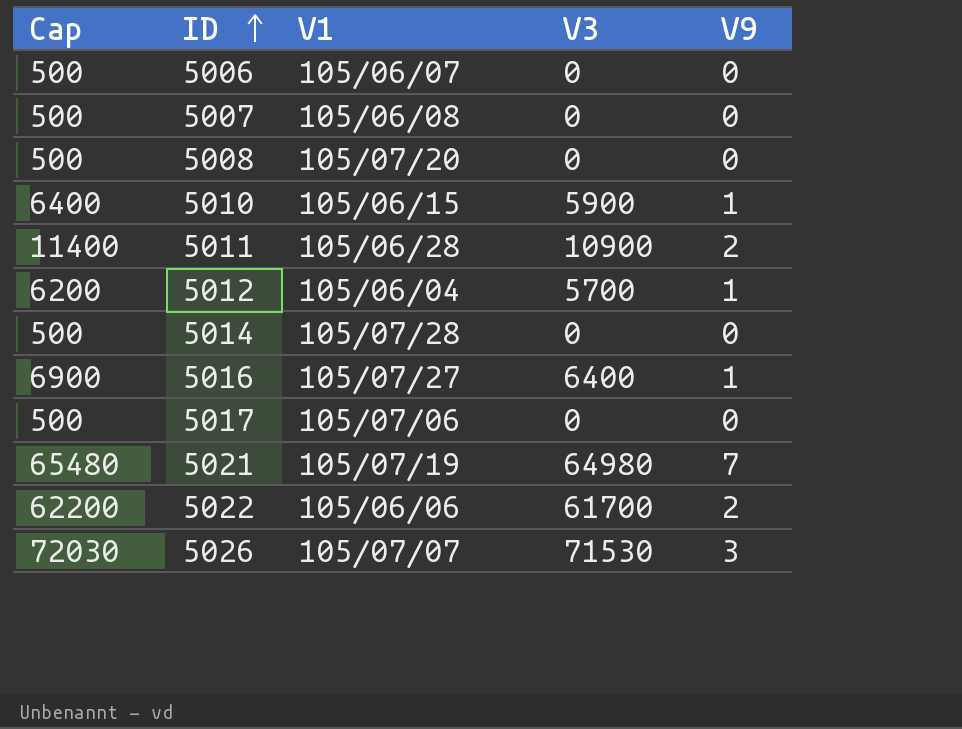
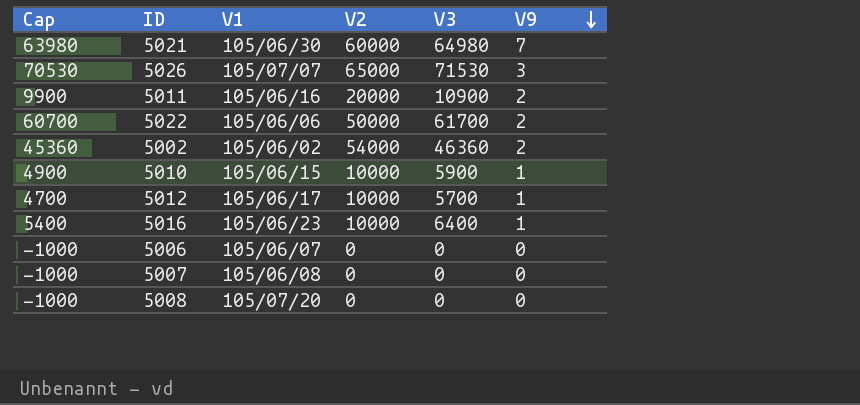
row order: ID ascending -> V9 descending
column Cap | formula: [V3] + 500 -> [V3] - 1000
column V2 | position: none -> 4
row 5014: 500 | 105/07/28 | 0 | 0 -> none
row 5017: 500 | 105/07/06 | 0 | 0 -> none
5021 | V1: 105/07/19 -> 105/06/30
5011 | V1: 105/06/28 -> 105/06/16
row 5002: none -> 45360 | 105/06/02 | 54000 | 46360 | 2
5012 | V1: 105/06/04 -> 105/06/17
5016 | V1: 105/07/27 -> 105/06/23

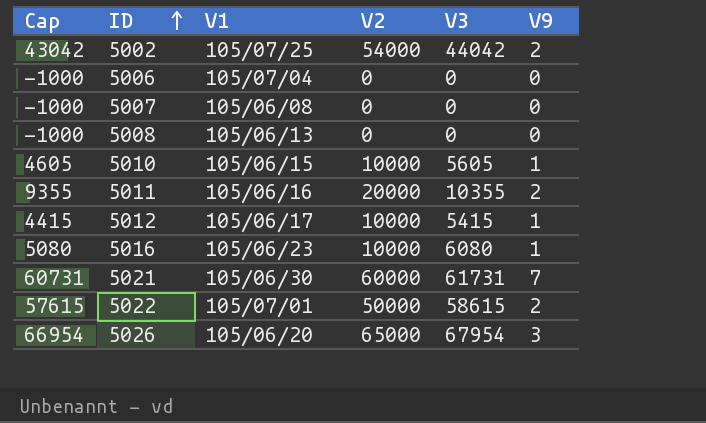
row order: V9 descending -> ID ascending
5002 | Cap: 45360 -> 43042
5002 | V1: 105/06/02 -> 105/07/25
5002 | V3: 46360 -> 44042
5006 | V1: 105/06/07 -> 105/07/04
5008 | V1: 105/07/20 -> 105/06/13
5010 | Cap: 4900 -> 4605
5010 | V3: 5900 -> 5605
5011 | Cap: 9900 -> 9355
5011 | V3: 10900 -> 10355
5012 | Cap: 4700 -> 4415
5012 | V3: 5700 -> 5415
5016 | Cap: 5400 -> 5080
5016 | V3: 6400 -> 6080
5021 | Cap: 63980 -> 60731
5021 | V3: 64980 -> 61731
5022 | Cap: 60700 -> 57615
5022 | V1: 105/06/06 -> 105/07/01
5022 | V3: 61700 -> 58615
5026 | Cap: 70530 -> 66954
5026 | V1: 105/07/07 -> 105/06/20
5026 | V3: 71530 -> 67954

